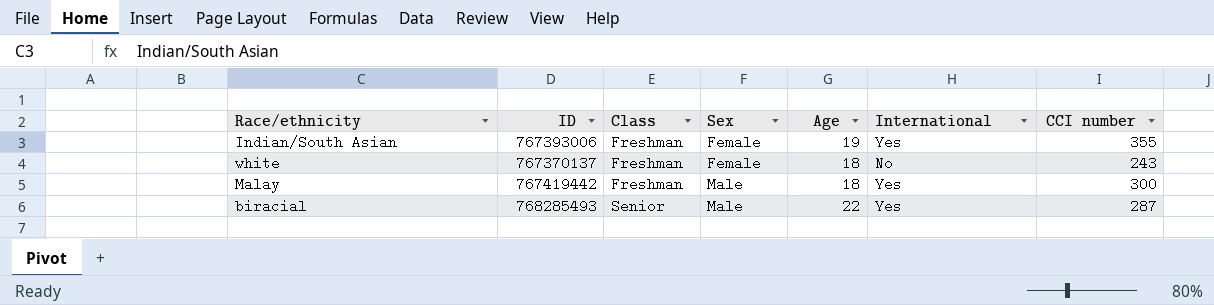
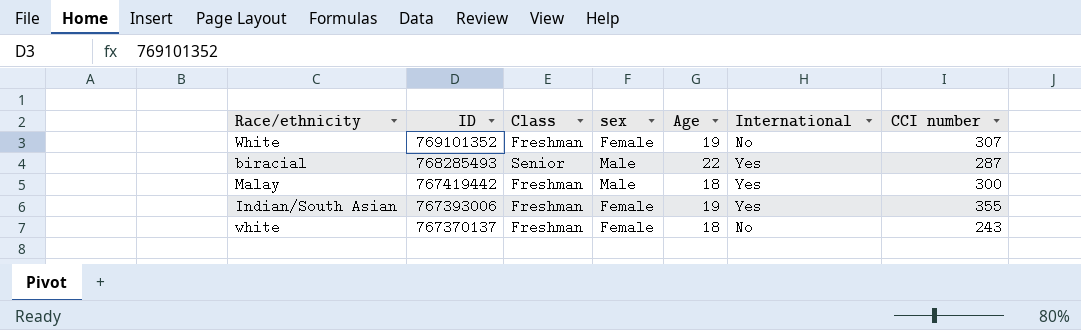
row order: Class ascending -> ID descending
column name: Sex -> sex
row White: none -> 769101352 | Freshman | Female | 19 | No | 307

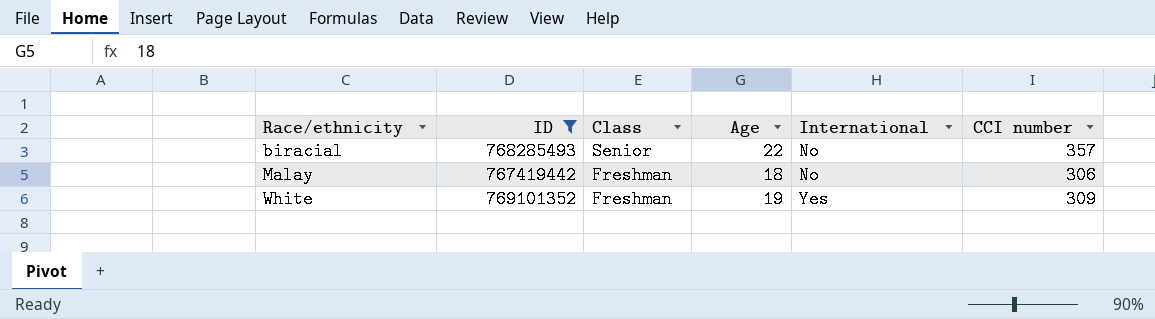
filter: none -> ID >= 767419442
row order: ID descending -> Race/ethnicity ascending
column sex | position: 4 -> none
biracial | International: Yes -> No
biracial | CCI number: 287 -> 357
Malay | International: Yes -> No
Malay | CCI number: 300 -> 306
White | International: No -> Yes
White | CCI number: 307 -> 309

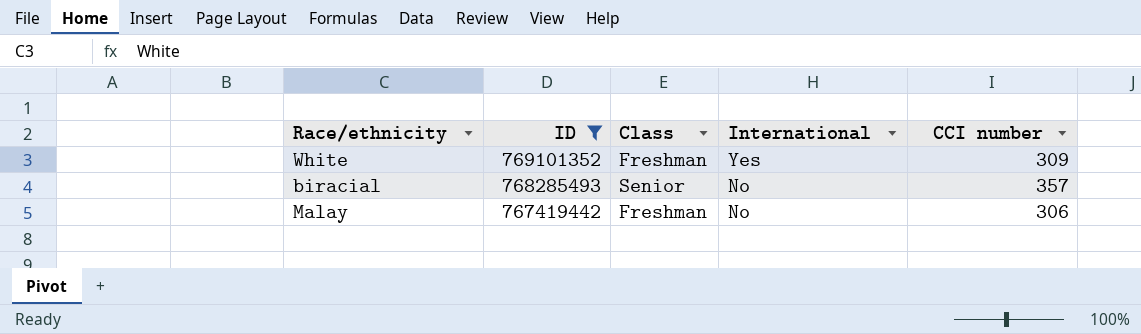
row order: Race/ethnicity ascending -> ID descending
column Age | position: 4 -> none

